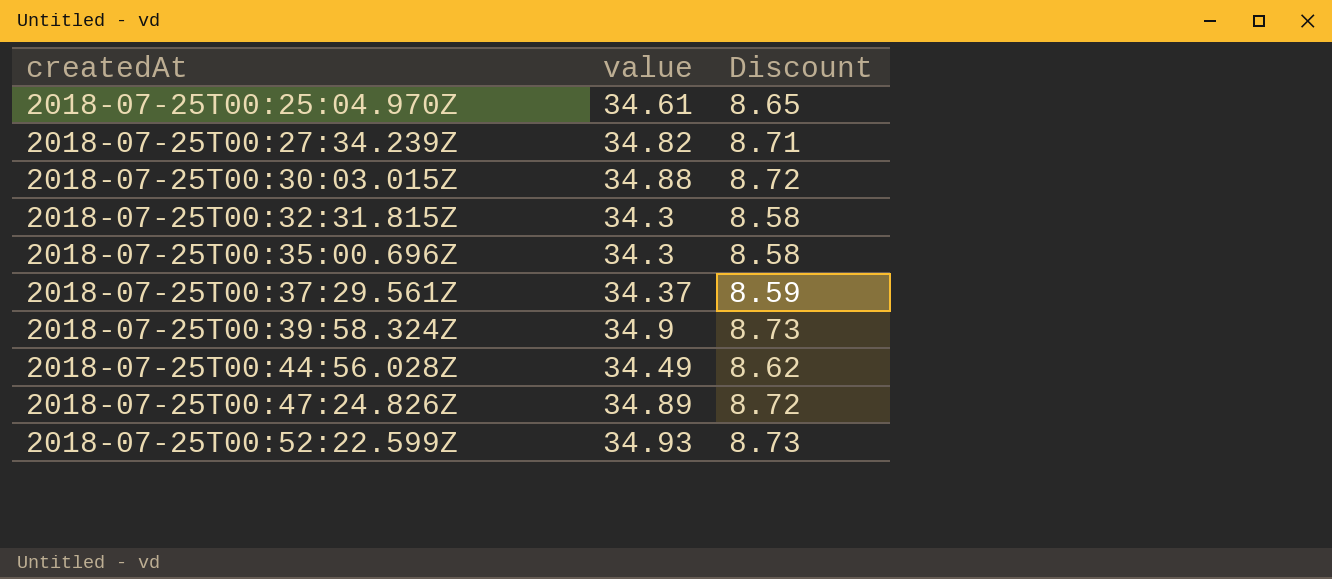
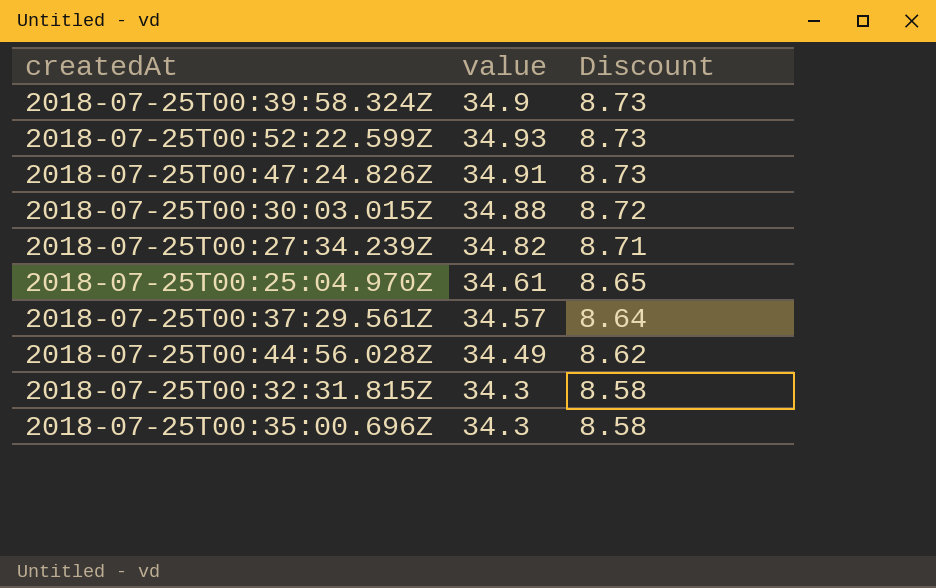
row order: createdAt ascending -> Discount descending
2018-07-25T00:47:24.826Z | value: 34.89 -> 34.91
2018-07-25T00:47:24.826Z | Discount: 8.72 -> 8.73
2018-07-25T00:37:29.561Z | value: 34.37 -> 34.57
2018-07-25T00:37:29.561Z | Discount: 8.59 -> 8.64

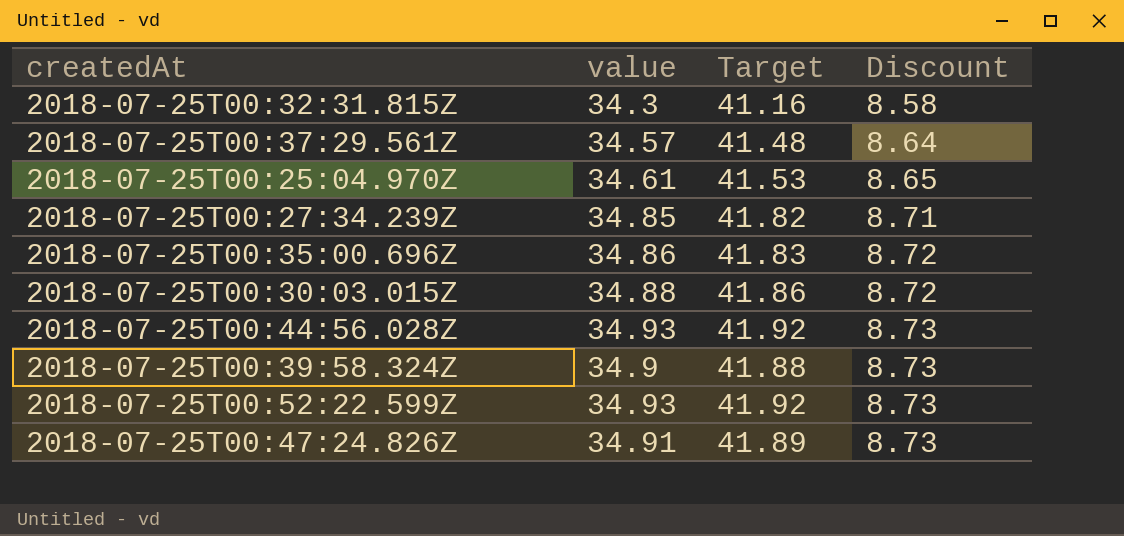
row order: Discount descending -> Discount ascending
column Target | formula: none -> [value] * 1.2
2018-07-25T00:27:34.239Z | value: 34.82 -> 34.85
2018-07-25T00:35:00.696Z | value: 34.3 -> 34.86
2018-07-25T00:35:00.696Z | Discount: 8.58 -> 8.72
2018-07-25T00:44:56.028Z | value: 34.49 -> 34.93
2018-07-25T00:44:56.028Z | Discount: 8.62 -> 8.73

